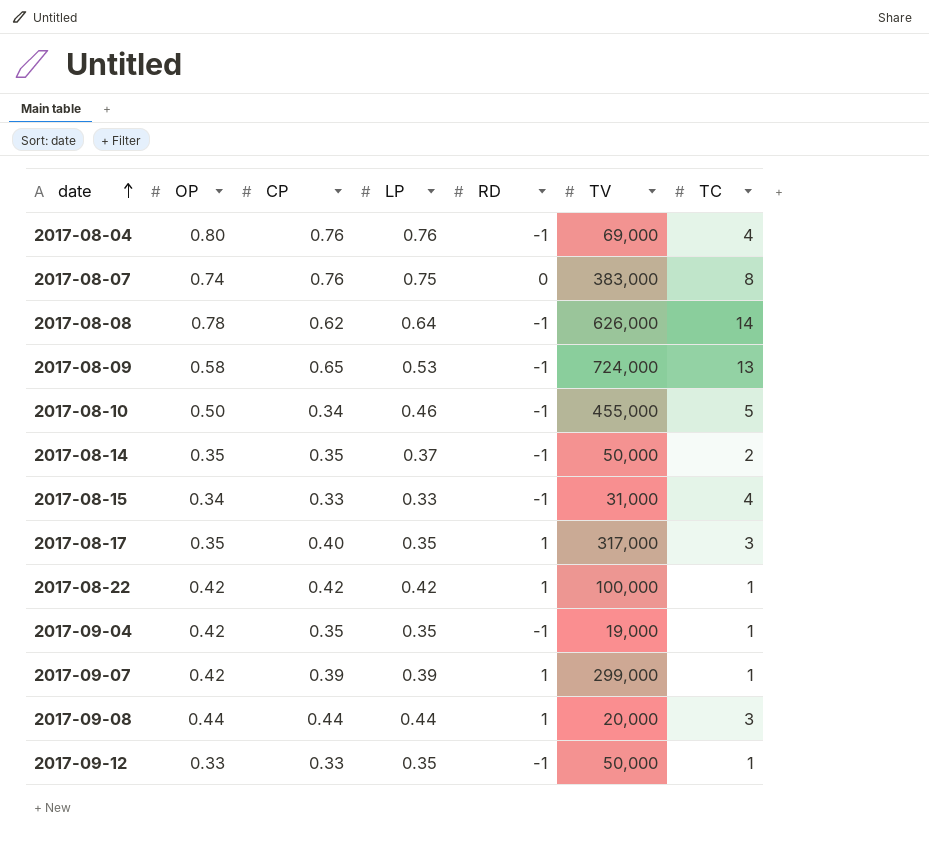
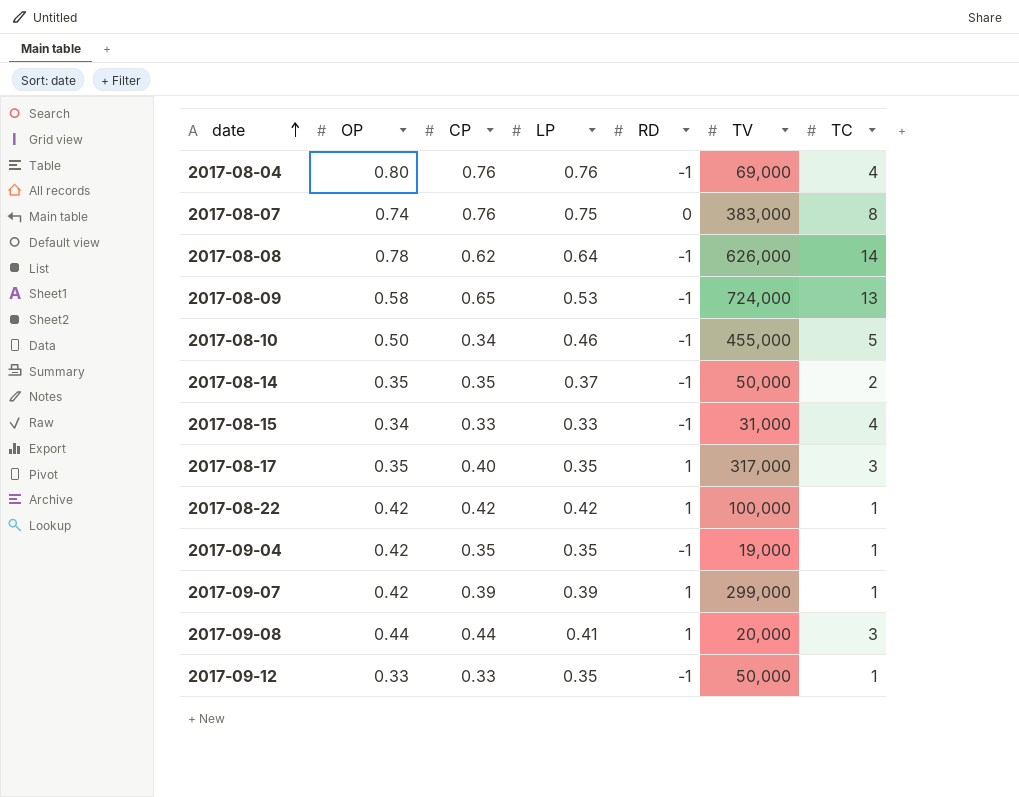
2017-09-08 | LP: 0.44 -> 0.41

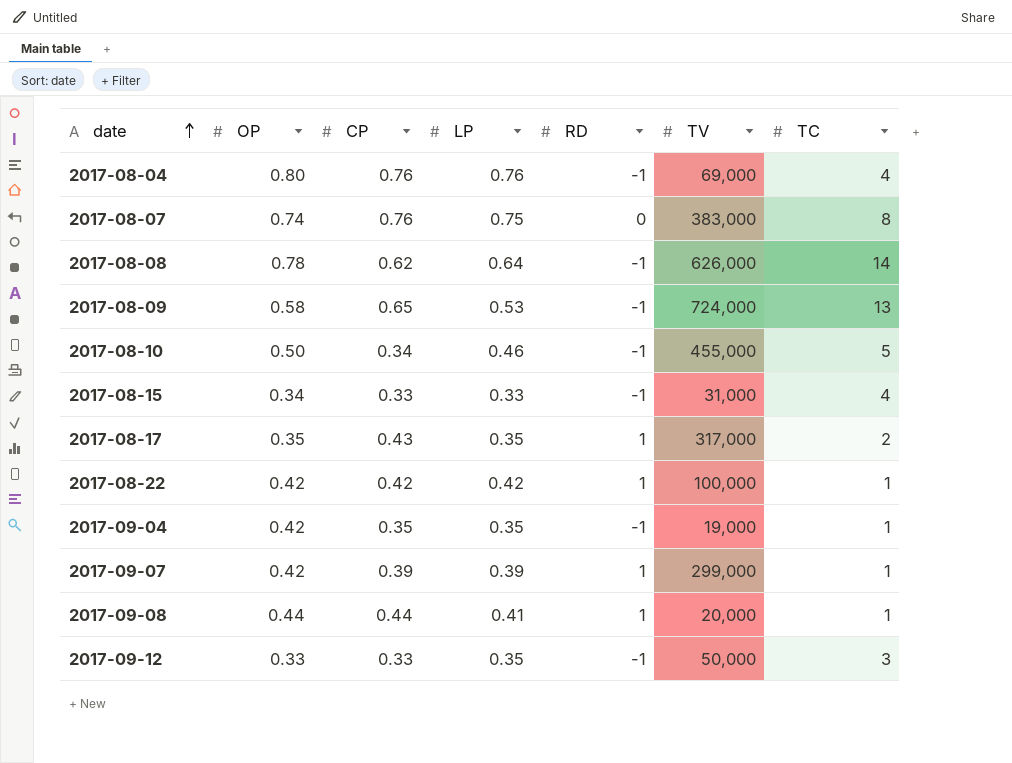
row 2017-08-14: 0.35 | 0.35 | 0.37 | -1 | 50,000 | 2 -> none
2017-08-17 | CP: 0.40 -> 0.43
2017-08-17 | TC: 3 -> 2
2017-09-08 | TC: 3 -> 1
2017-09-12 | TC: 1 -> 3

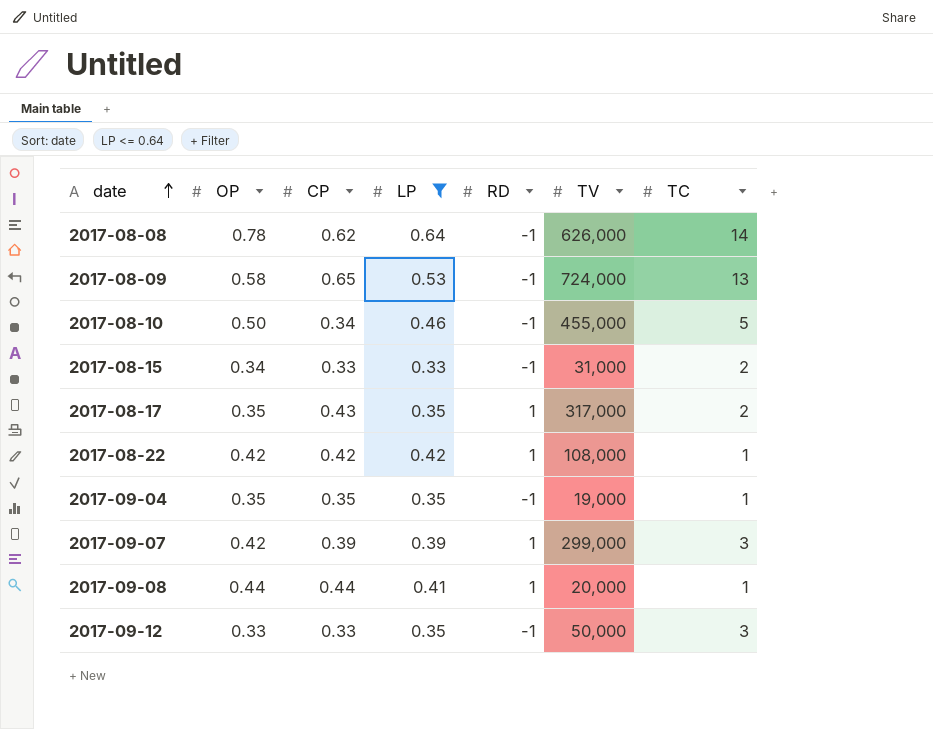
filter: none -> LP <= 0.64
2017-08-15 | TC: 4 -> 2
2017-08-22 | TV: 100,000 -> 108,000
2017-09-04 | OP: 0.42 -> 0.35
2017-09-07 | TC: 1 -> 3

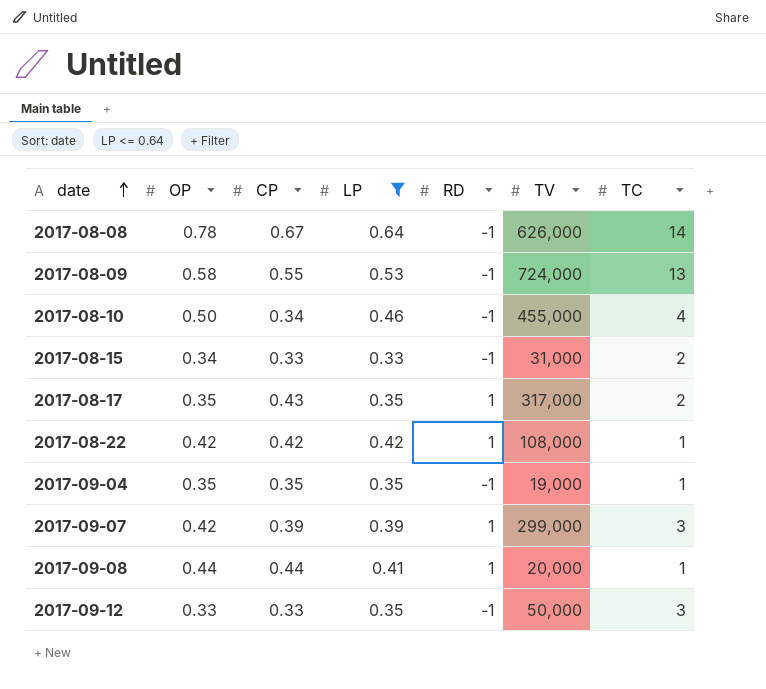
2017-08-08 | CP: 0.62 -> 0.67
2017-08-09 | CP: 0.65 -> 0.55
2017-08-10 | TC: 5 -> 4

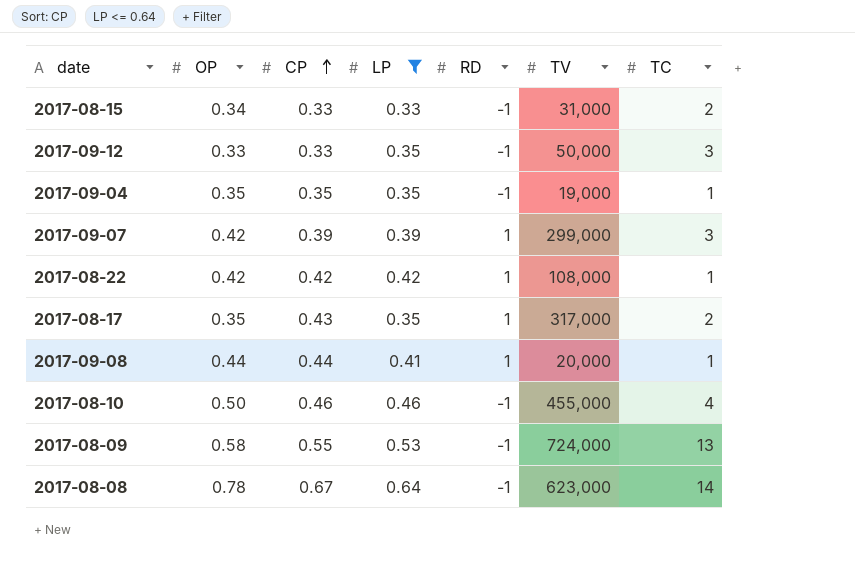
row order: date ascending -> CP ascending
2017-08-10 | CP: 0.34 -> 0.46
2017-08-08 | TV: 626,000 -> 623,000

